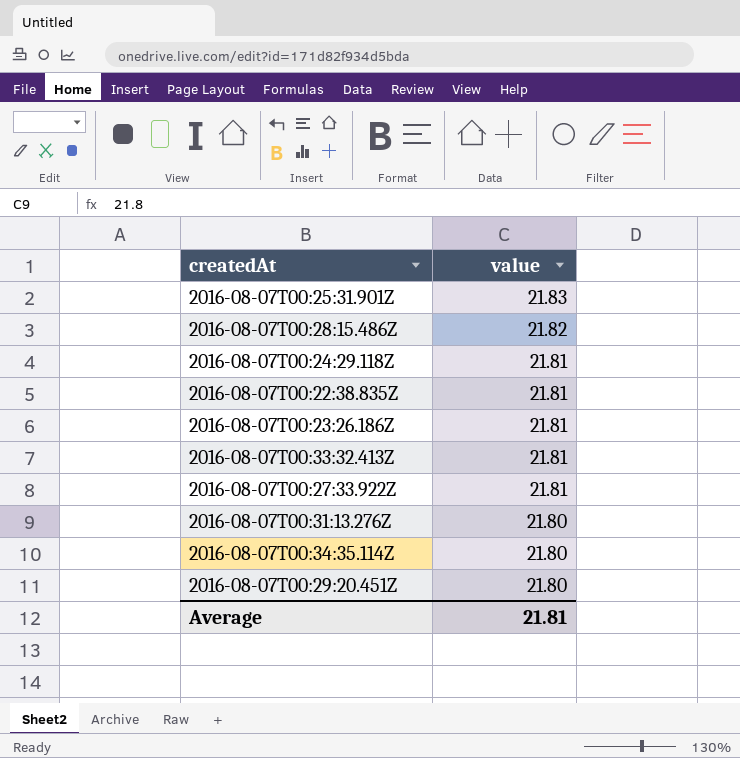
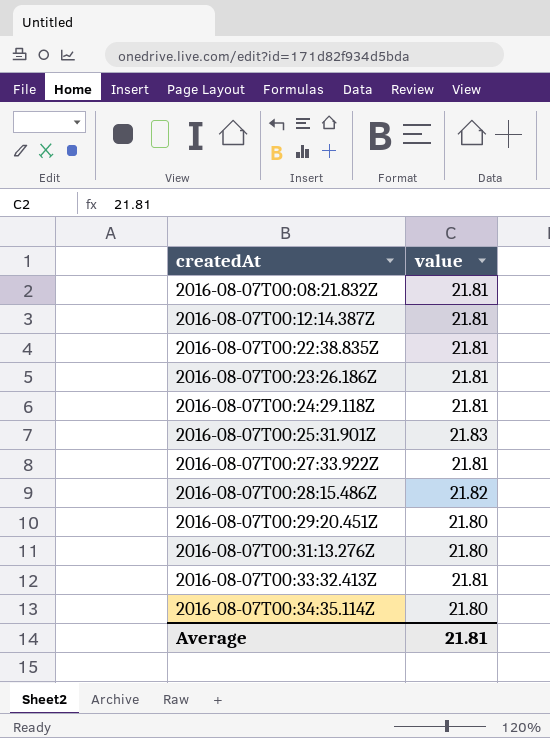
row order: value descending -> createdAt ascending
row 2016-08-07T00:08:21.832Z: none -> 21.81
row 2016-08-07T00:12:14.387Z: none -> 21.81

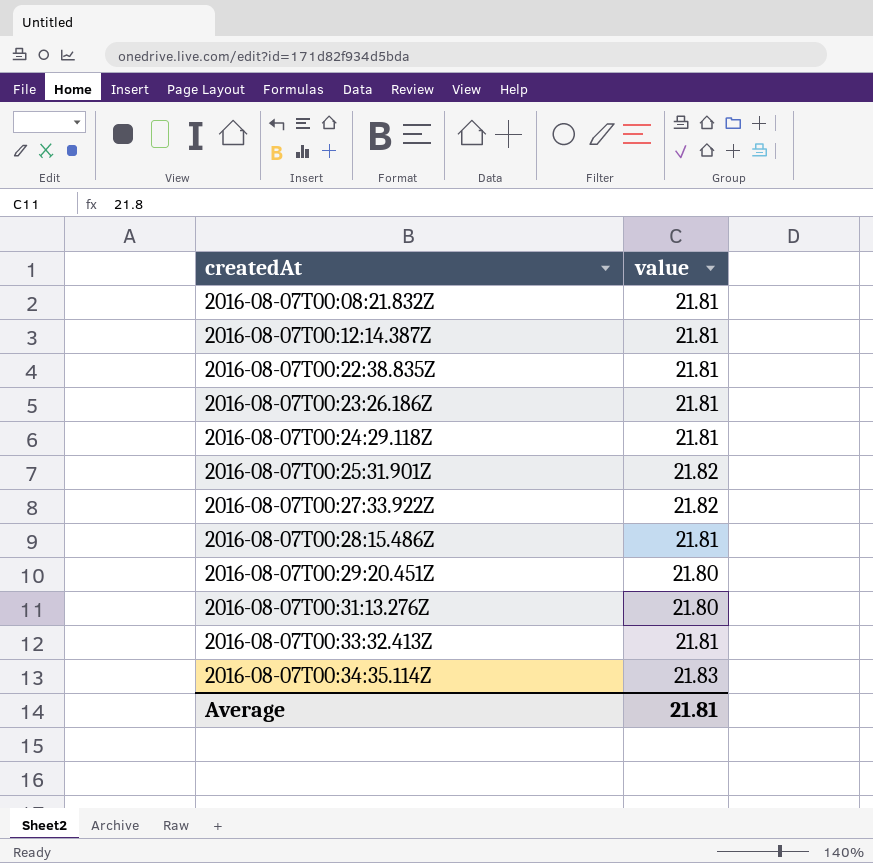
2016-08-07T00:25:31.901Z | value: 21.83 -> 21.82
2016-08-07T00:27:33.922Z | value: 21.81 -> 21.82
2016-08-07T00:28:15.486Z | value: 21.82 -> 21.81
2016-08-07T00:34:35.114Z | value: 21.80 -> 21.83

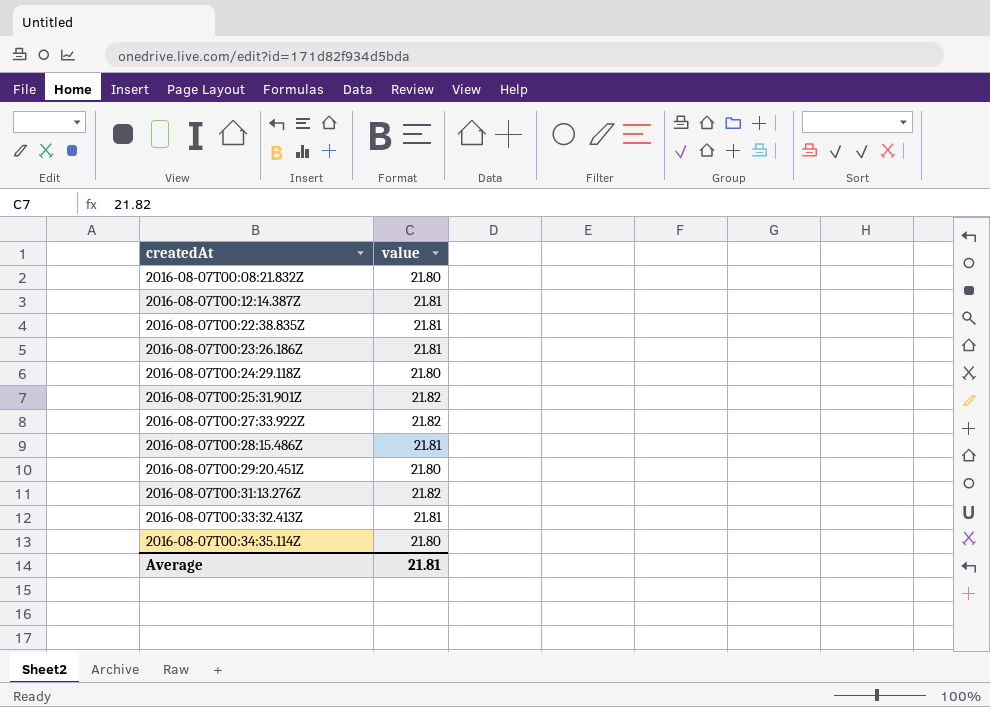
2016-08-07T00:08:21.832Z | value: 21.81 -> 21.80
2016-08-07T00:24:29.118Z | value: 21.81 -> 21.80
2016-08-07T00:31:13.276Z | value: 21.80 -> 21.82
2016-08-07T00:34:35.114Z | value: 21.83 -> 21.80

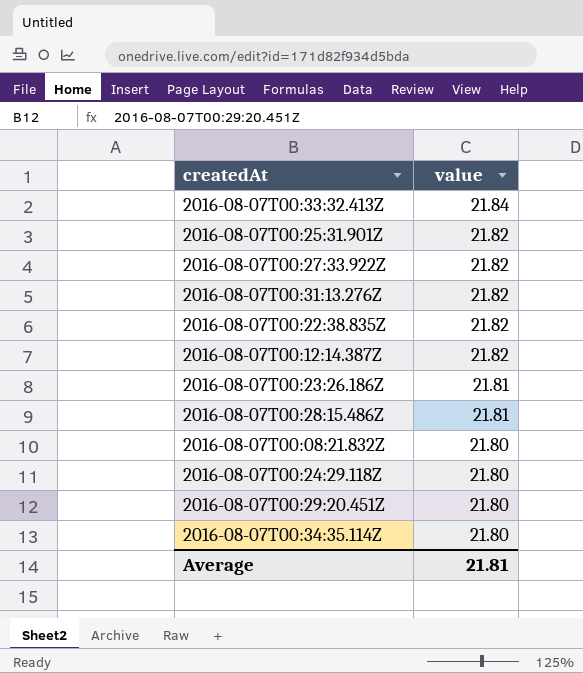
row order: createdAt ascending -> value descending
2016-08-07T00:33:32.413Z | value: 21.81 -> 21.84
2016-08-07T00:22:38.835Z | value: 21.81 -> 21.82
2016-08-07T00:12:14.387Z | value: 21.81 -> 21.82

